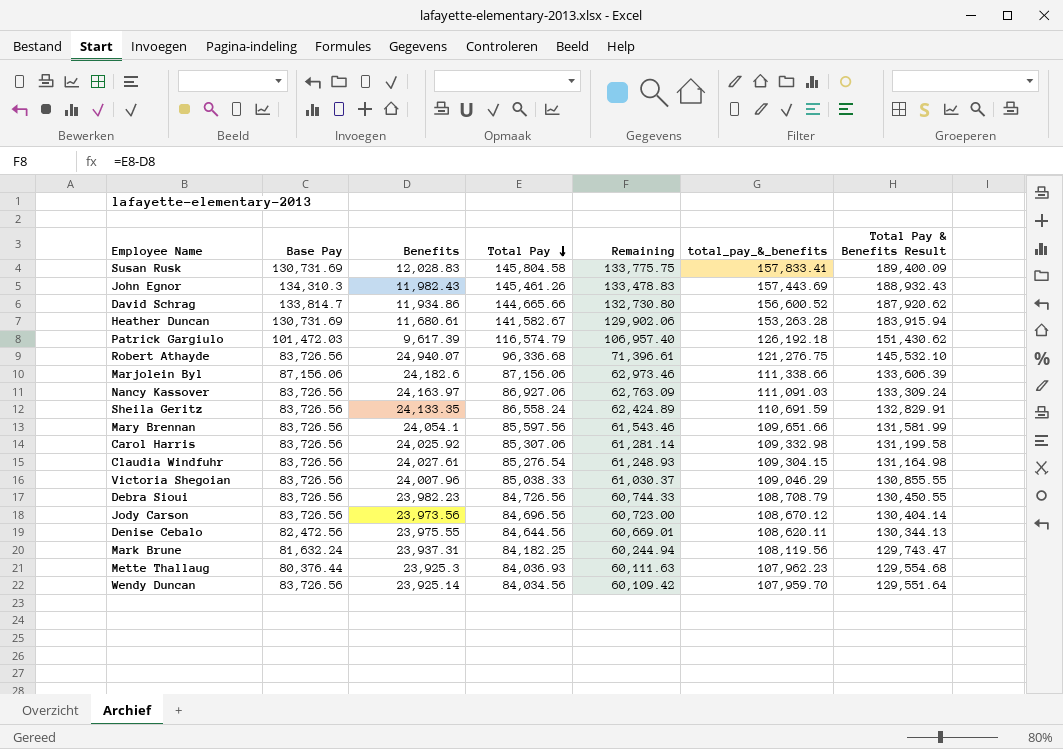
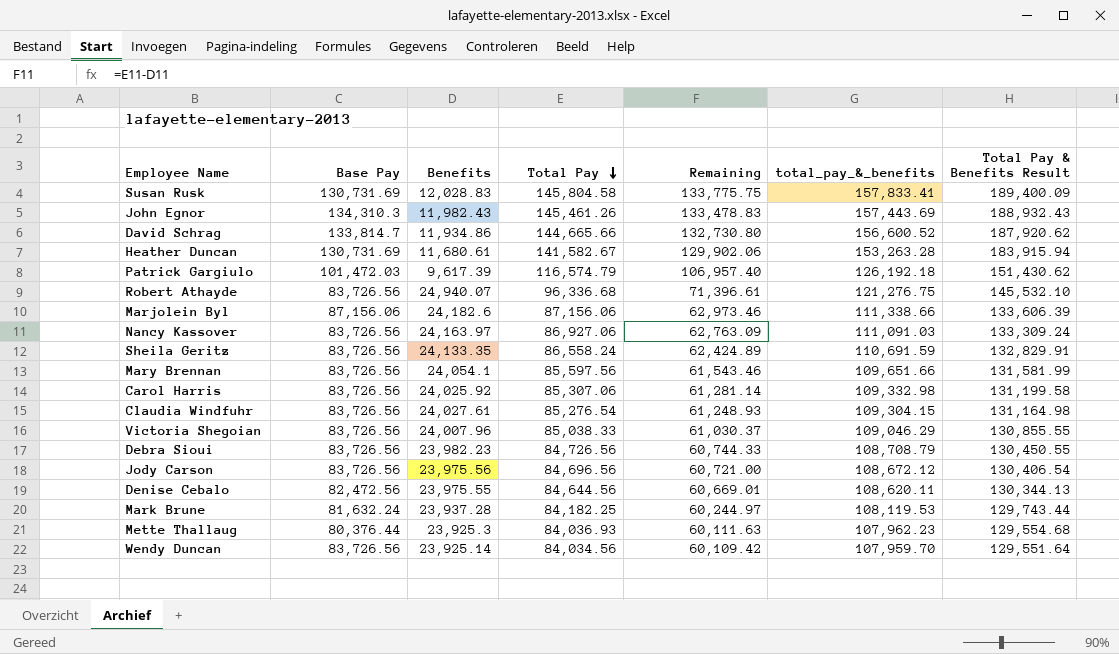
Jody Carson | Benefits: 23,973.56 -> 23,975.56
Jody Carson | Remaining: 60,723.00 -> 60,721.00
Jody Carson | total_pay_&_benefits: 108,670.12 -> 108,672.12
Jody Carson | Total Pay & Benefits Result: 130,404.14 -> 130,406.54
Mark Brune | Benefits: 23,937.31 -> 23,937.28
Mark Brune | Remaining: 60,244.94 -> 60,244.97
Mark Brune | total_pay_&_benefits: 108,119.56 -> 108,119.53
Mark Brune | Total Pay & Benefits Result: 129,743.47 -> 129,743.44

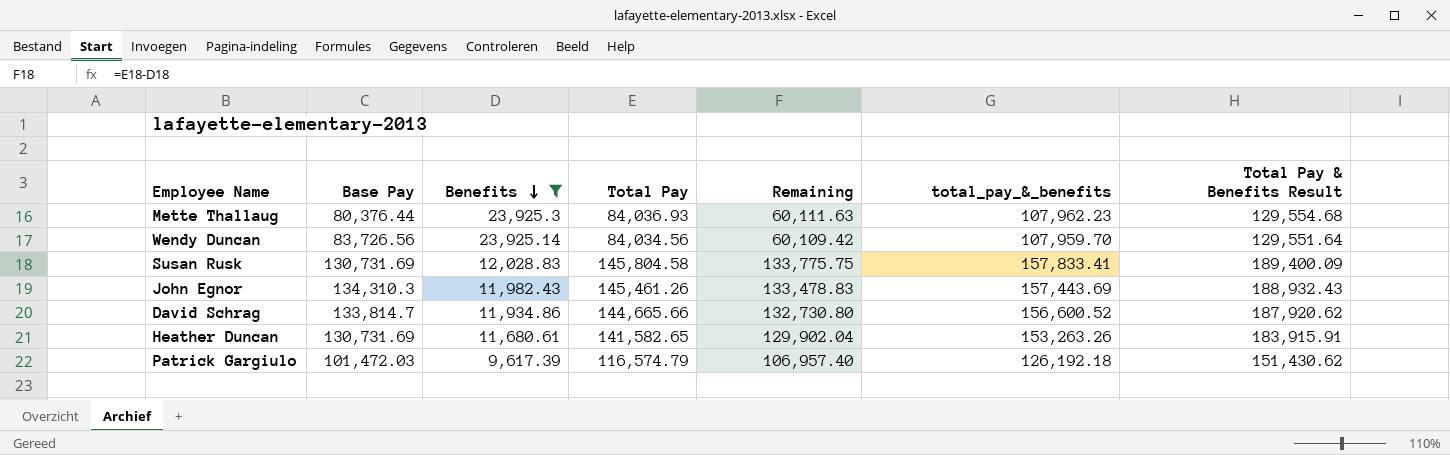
filter: none -> Benefits <= 23,925.3
row order: Total Pay descending -> Benefits descending
Heather Duncan | Total Pay: 141,582.67 -> 141,582.65
Heather Duncan | Remaining: 129,902.06 -> 129,902.04
Heather Duncan | total_pay_&_benefits: 153,263.28 -> 153,263.26
Heather Duncan | Total Pay & Benefits Result: 183,915.94 -> 183,915.91

